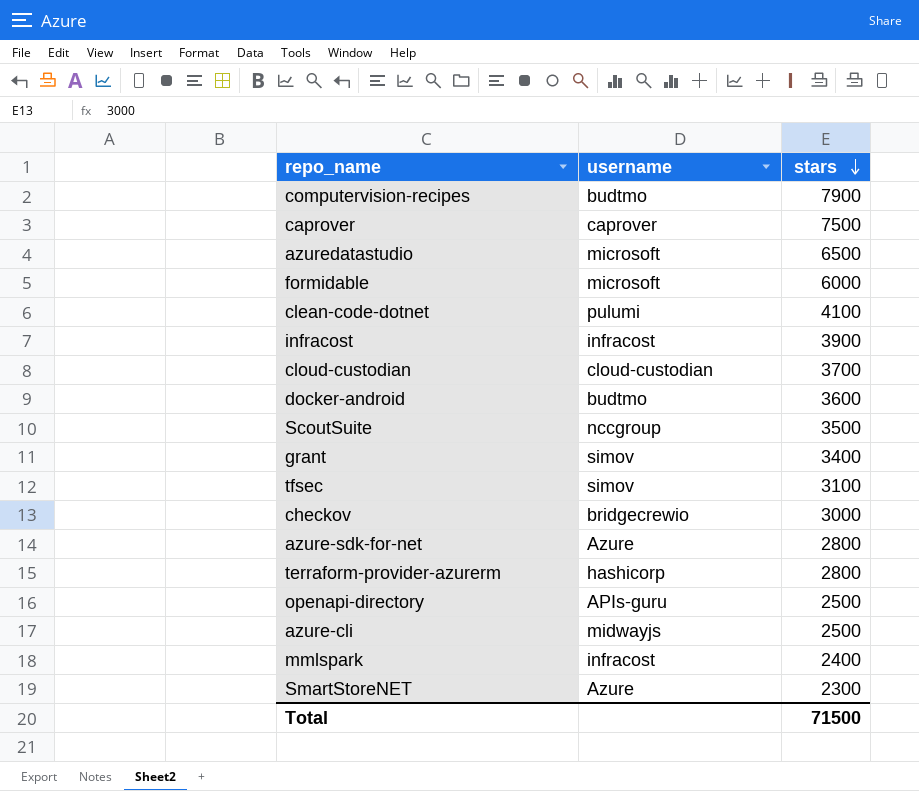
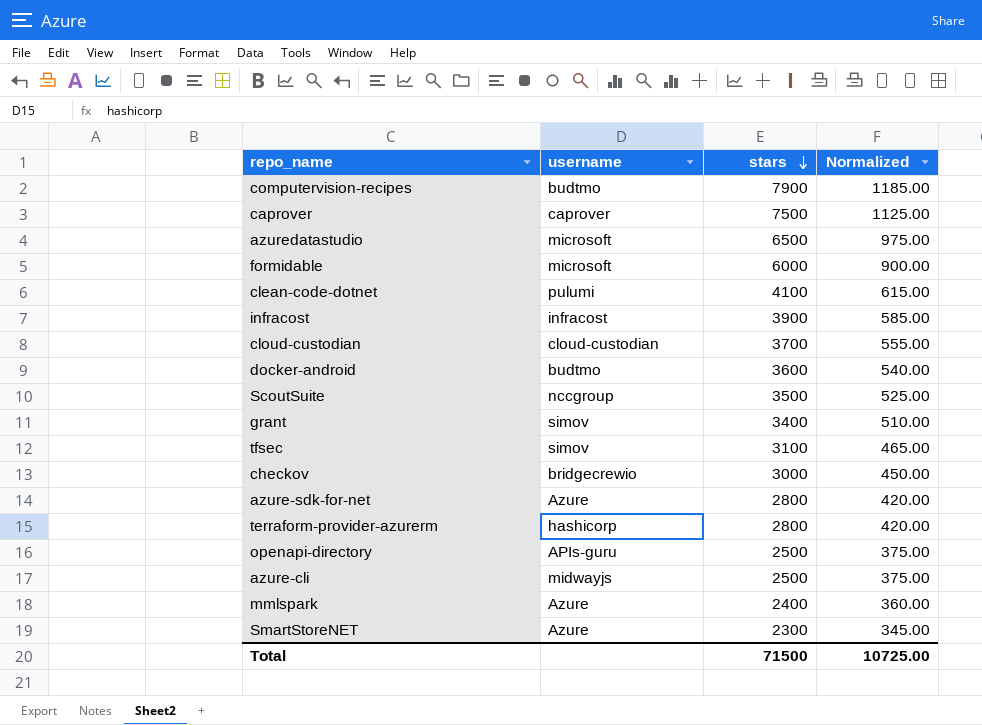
column Normalized | formula: none -> [stars] * 0.15
mmlspark | username: infracost -> Azure

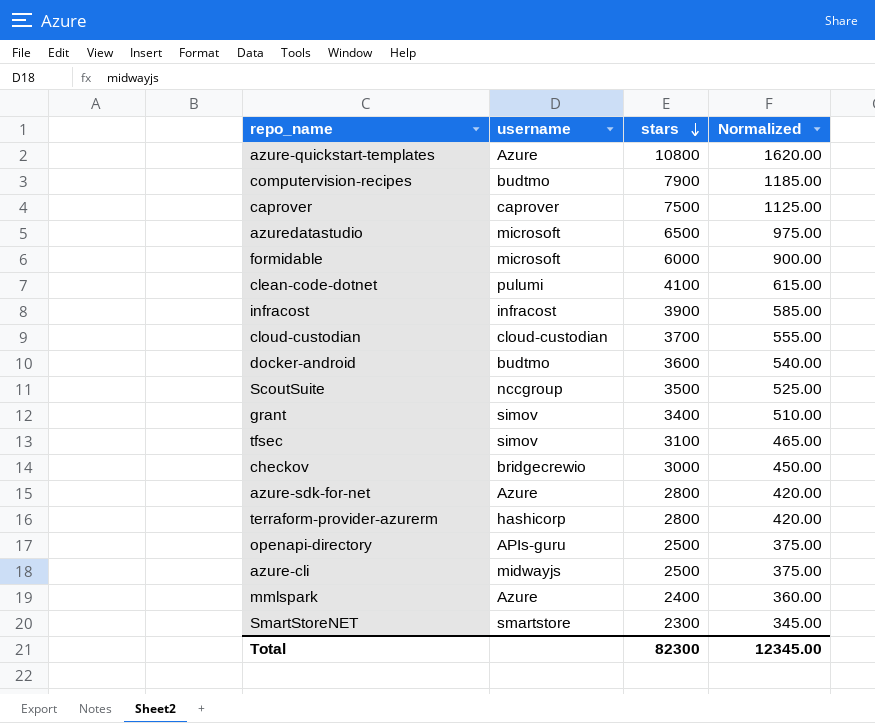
row azure-quickstart-templates: none -> Azure | 10800 | 1620.00
SmartStoreNET | username: Azure -> smartstore
Total | stars: 71500 -> 82300
Total | Normalized: 10725.00 -> 12345.00

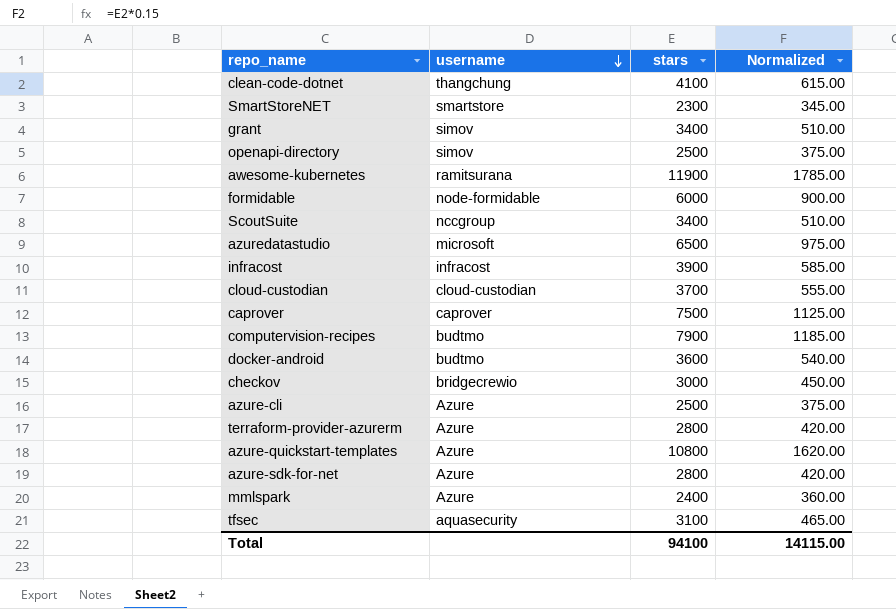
row order: stars descending -> username descending
clean-code-dotnet | username: pulumi -> thangchung
openapi-directory | username: APIs-guru -> simov
row awesome-kubernetes: none -> ramitsurana | 11900 | 1785.00
formidable | username: microsoft -> node-formidable
ScoutSuite | stars: 3500 -> 3400
ScoutSuite | Normalized: 525.00 -> 510.00
azure-cli | username: midwayjs -> Azure
terraform-provider-azurerm | username: hashicorp -> Azure
tfsec | username: simov -> aquasecurity
Total | stars: 82300 -> 94100
Total | Normalized: 12345.00 -> 14115.00

